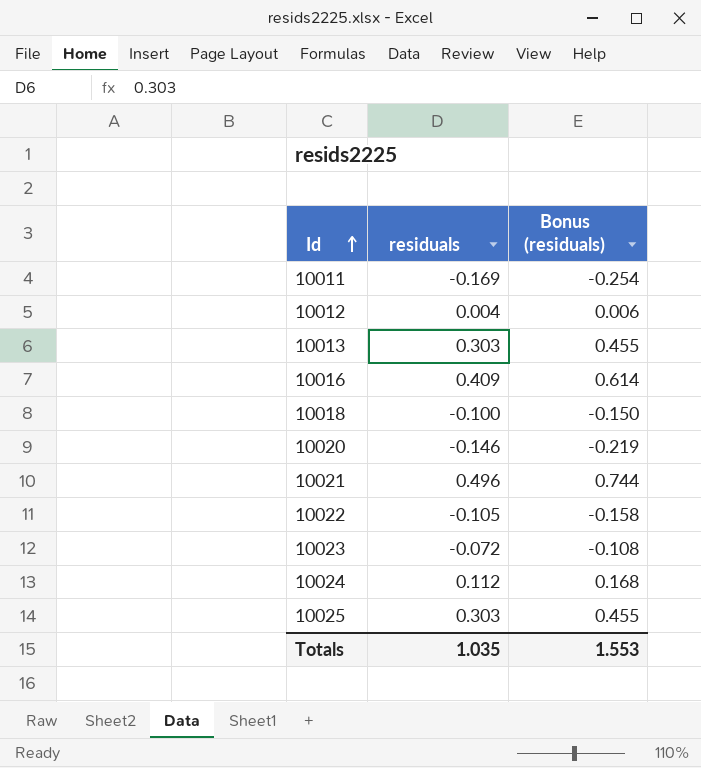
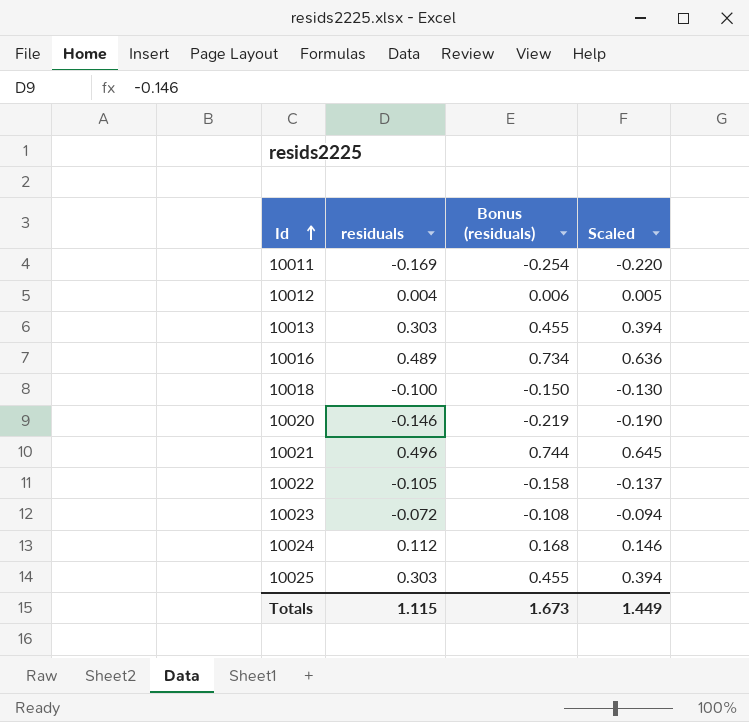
column Scaled | formula: none -> [residuals] * 1.3
10016 | residuals: 0.409 -> 0.489
10016 | Bonus (residuals): 0.614 -> 0.734
Totals | residuals: 1.035 -> 1.115
Totals | Bonus (residuals): 1.553 -> 1.673

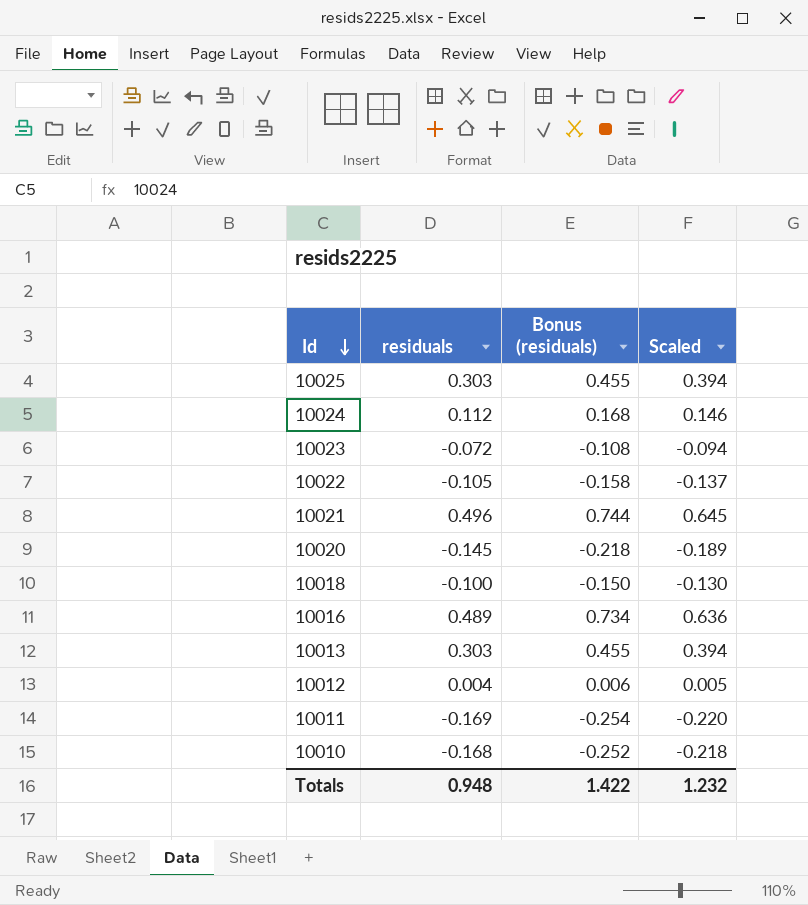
row order: Id ascending -> Id descending
10020 | residuals: -0.146 -> -0.145
10020 | Bonus (residuals): -0.219 -> -0.218
10020 | Scaled: -0.190 -> -0.189
row 10010: none -> -0.168 | -0.252 | -0.218
Totals | residuals: 1.115 -> 0.948
Totals | Bonus (residuals): 1.673 -> 1.422
Totals | Scaled: 1.449 -> 1.232

